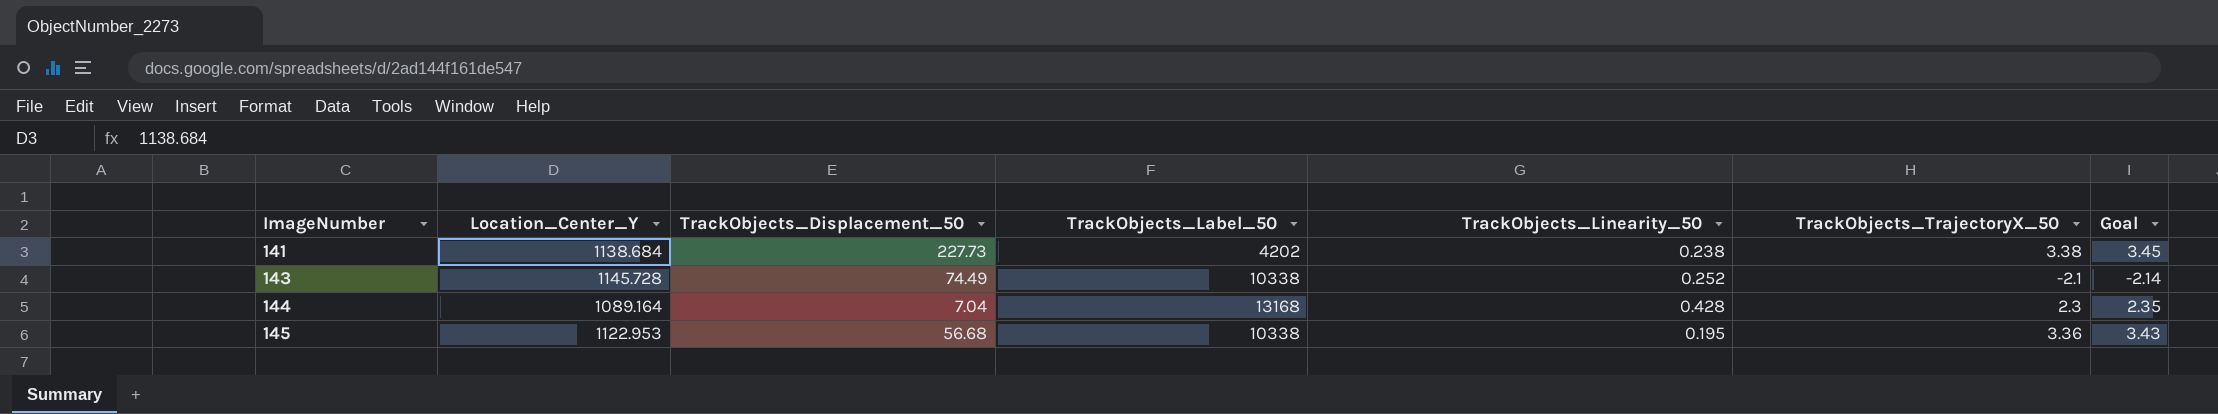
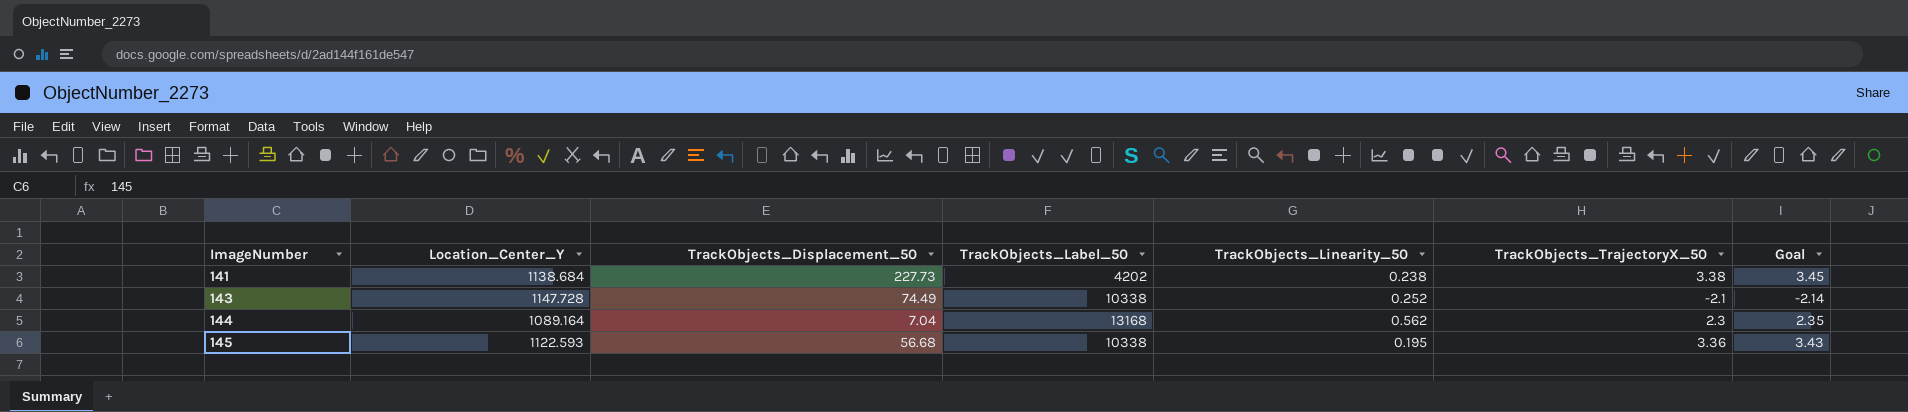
143 | Location_Center_Y: 1145.728 -> 1147.728
144 | TrackObjects_Linearity_50: 0.428 -> 0.562
145 | Location_Center_Y: 1122.953 -> 1122.593

